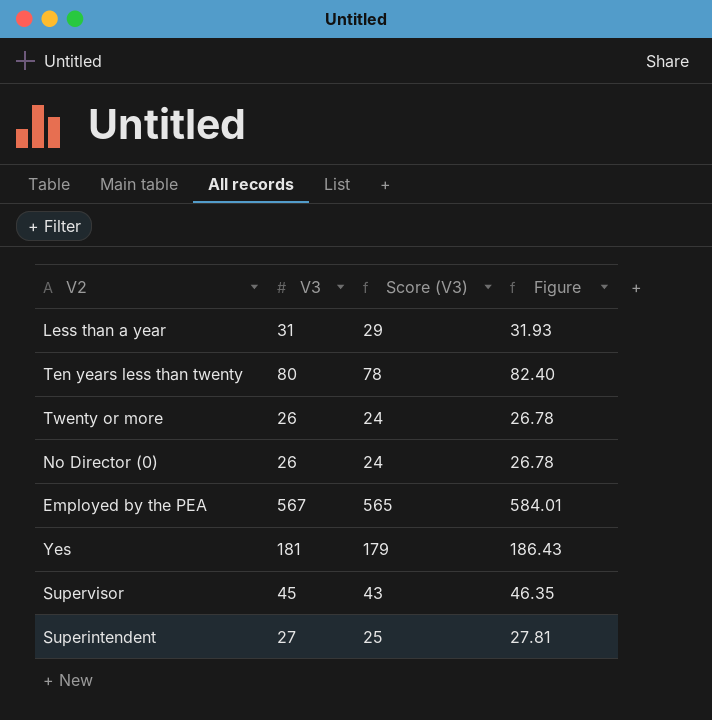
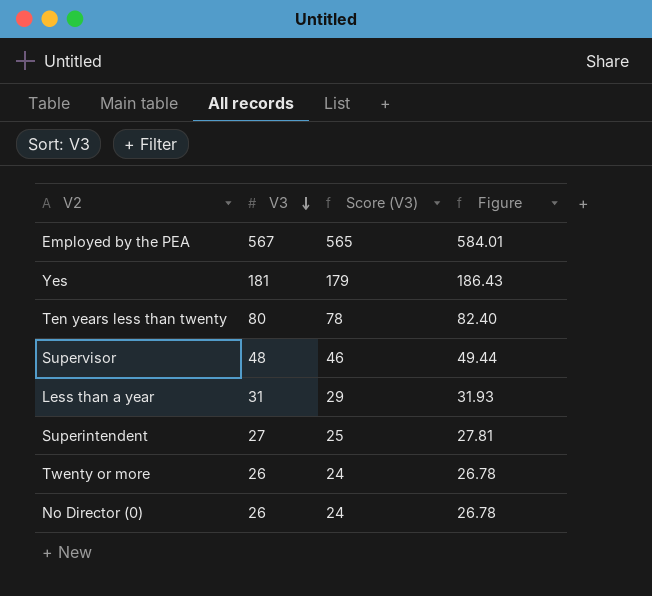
row order: none -> V3 descending
Supervisor | V3: 45 -> 48
Supervisor | Score (V3): 43 -> 46
Supervisor | Figure: 46.35 -> 49.44

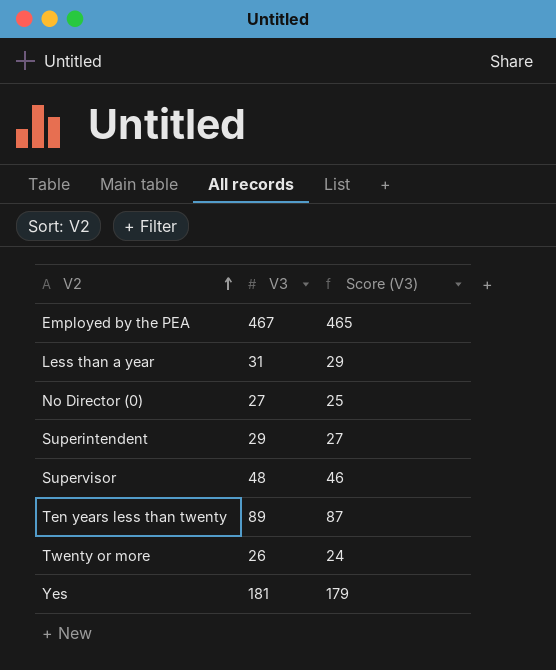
row order: V3 descending -> V2 ascending
column Figure | formula: [V3] * 1.03 -> none
Employed by the PEA | V3: 567 -> 467
Employed by the PEA | Score (V3): 565 -> 465
No Director (0) | V3: 26 -> 27
No Director (0) | Score (V3): 24 -> 25
Superintendent | V3: 27 -> 29
Superintendent | Score (V3): 25 -> 27
Ten years less than twenty | V3: 80 -> 89
Ten years less than twenty | Score (V3): 78 -> 87

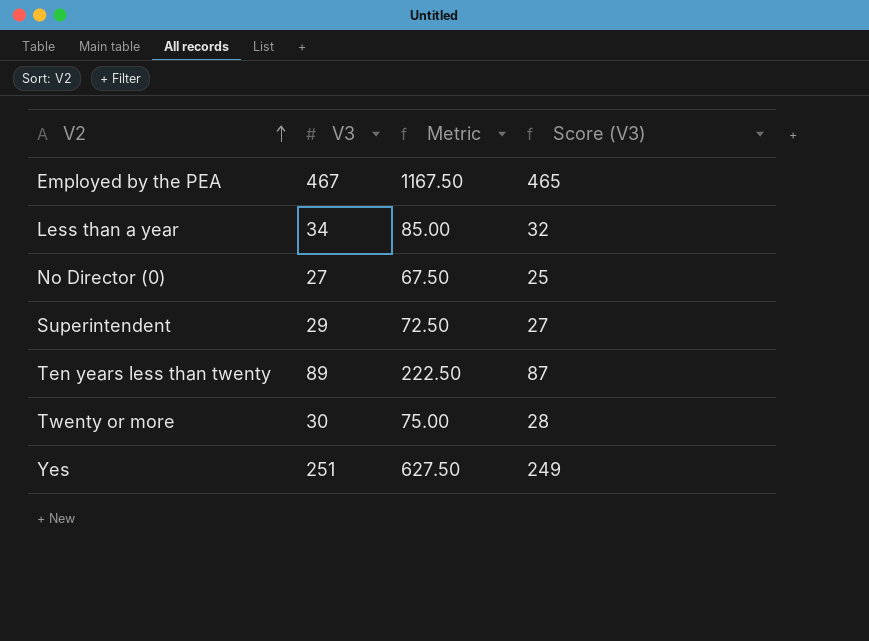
column Metric | formula: none -> [V3] * 2.5
row Supervisor: 48 | 46 -> none
Less than a year | V3: 31 -> 34
Less than a year | Score (V3): 29 -> 32
Twenty or more | V3: 26 -> 30
Twenty or more | Score (V3): 24 -> 28
Yes | V3: 181 -> 251
Yes | Score (V3): 179 -> 249

